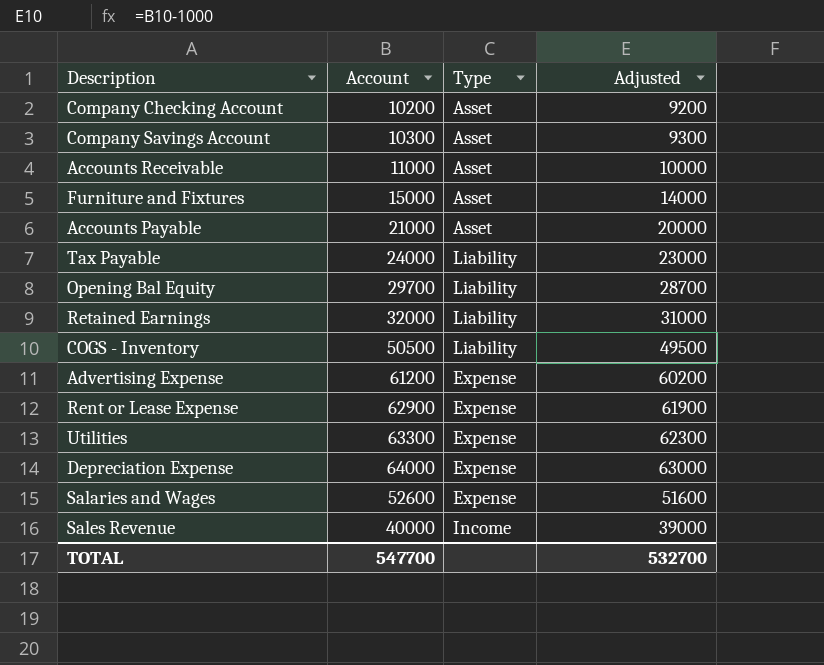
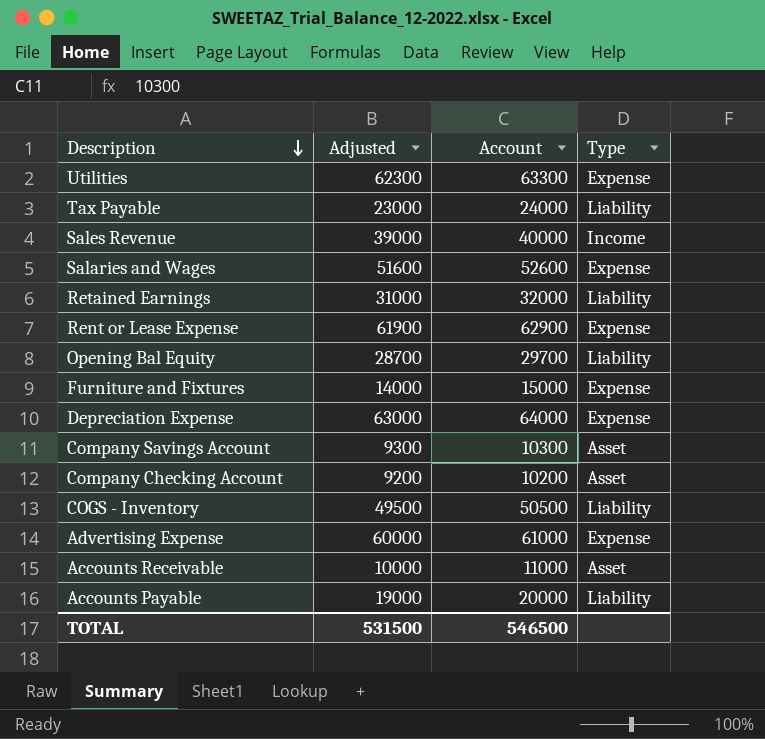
row order: none -> Description descending
column Adjusted | position: 4 -> 2
Furniture and Fixtures | Type: Asset -> Expense
Advertising Expense | Adjusted: 60200 -> 60000
Advertising Expense | Account: 61200 -> 61000
Accounts Payable | Adjusted: 20000 -> 19000
Accounts Payable | Account: 21000 -> 20000
Accounts Payable | Type: Asset -> Liability
TOTAL | Adjusted: 532700 -> 531500
TOTAL | Account: 547700 -> 546500

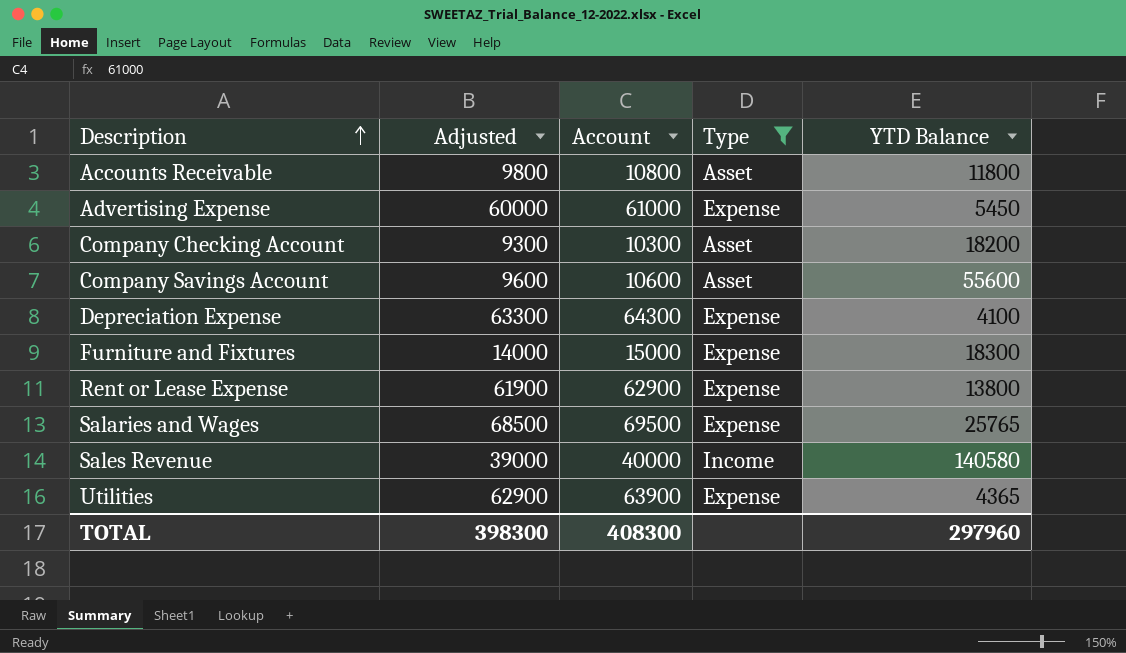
filter: none -> Type != Liability
row order: Description descending -> Description ascending
column YTD Balance | position: none -> 5
Accounts Receivable | Adjusted: 10000 -> 9800
Accounts Receivable | Account: 11000 -> 10800
Company Checking Account | Adjusted: 9200 -> 9300
Company Checking Account | Account: 10200 -> 10300
Company Savings Account | Adjusted: 9300 -> 9600
Company Savings Account | Account: 10300 -> 10600
Depreciation Expense | Adjusted: 63000 -> 63300
Depreciation Expense | Account: 64000 -> 64300
Salaries and Wages | Adjusted: 51600 -> 68500
Salaries and Wages | Account: 52600 -> 69500
Utilities | Adjusted: 62300 -> 62900
Utilities | Account: 63300 -> 63900
TOTAL | Adjusted: 531500 -> 398300
TOTAL | Account: 546500 -> 408300

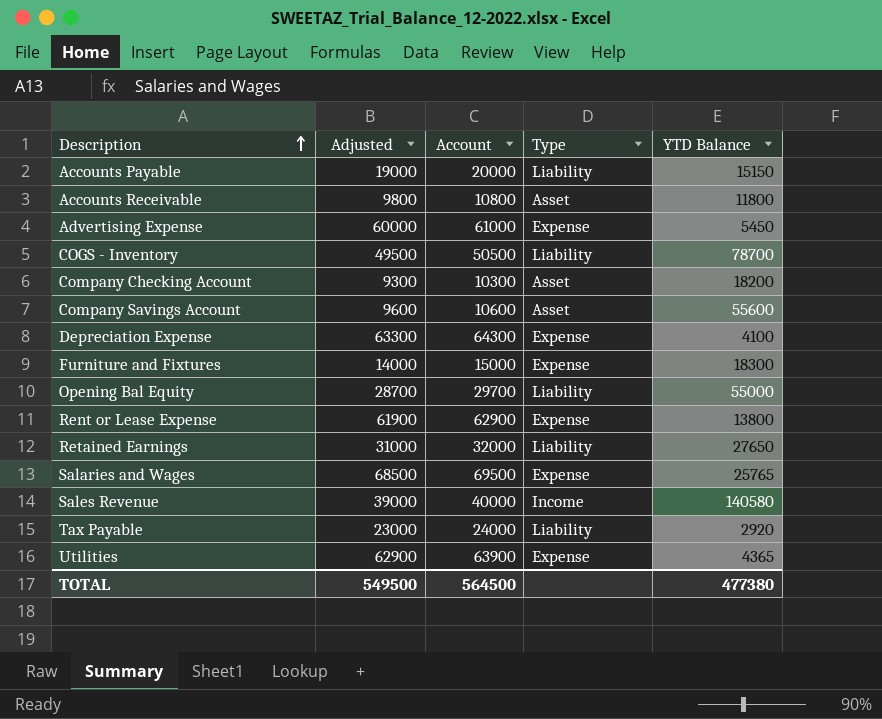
filter: Type != Liability -> none
TOTAL | Adjusted: 398300 -> 549500
TOTAL | Account: 408300 -> 564500
TOTAL | YTD Balance: 297960 -> 477380

